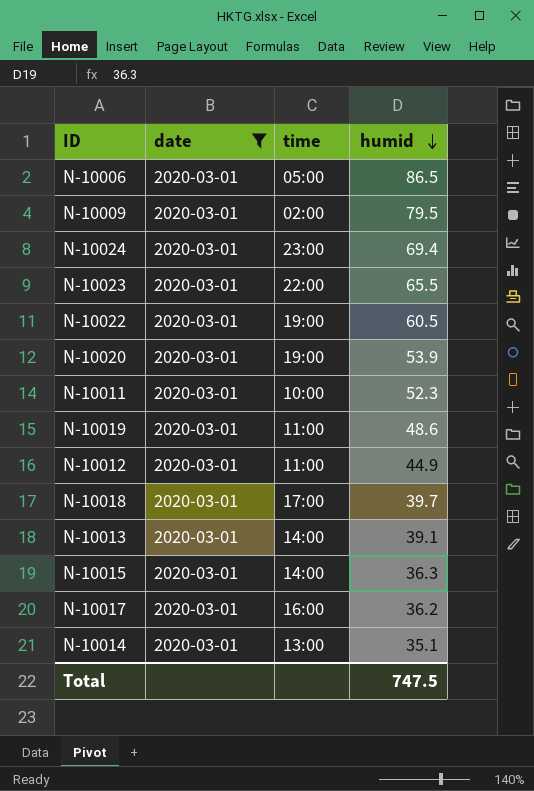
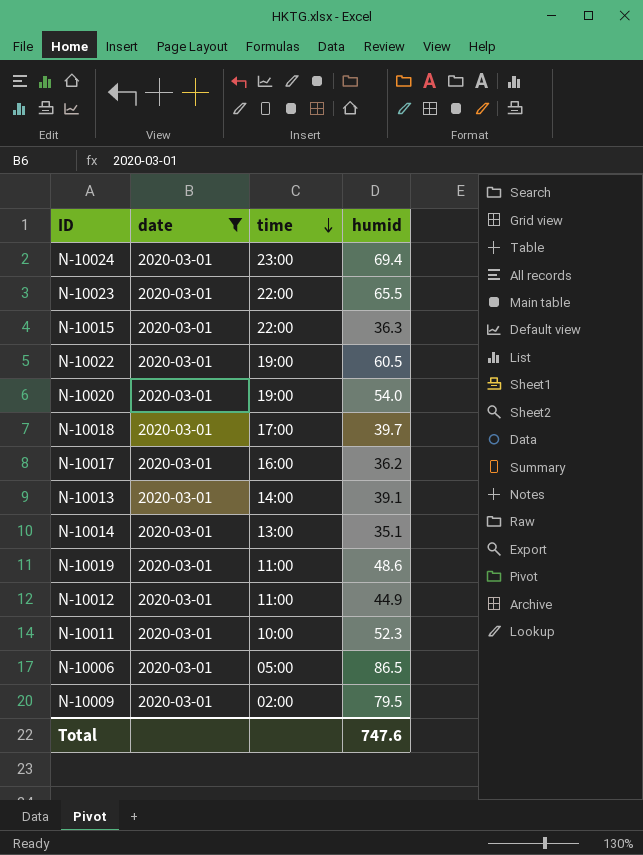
row order: humid descending -> time descending
N-10015 | time: 14:00 -> 22:00
N-10020 | humid: 53.9 -> 54.0
Total | humid: 747.5 -> 747.6

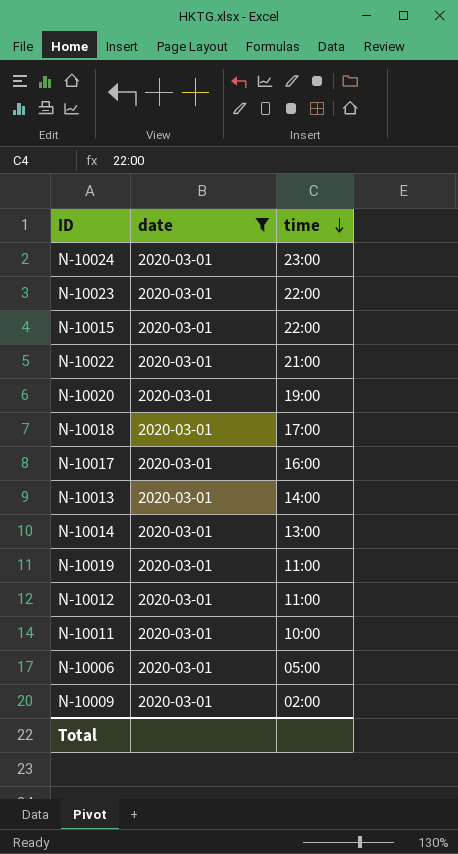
column humid | position: 4 -> none
N-10022 | time: 19:00 -> 21:00

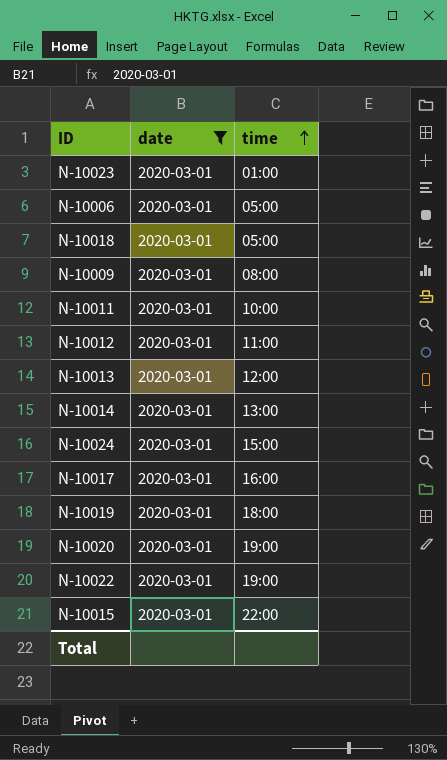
row order: time descending -> time ascending
N-10023 | time: 22:00 -> 01:00
N-10018 | time: 17:00 -> 05:00
N-10009 | time: 02:00 -> 08:00
N-10013 | time: 14:00 -> 12:00
N-10024 | time: 23:00 -> 15:00
N-10019 | time: 11:00 -> 18:00
N-10022 | time: 21:00 -> 19:00

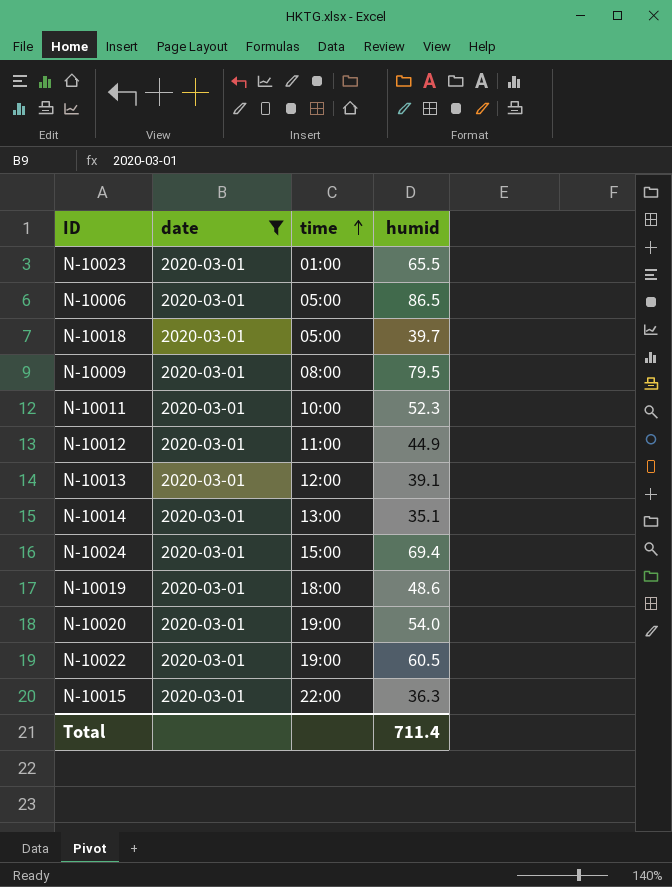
column humid | position: none -> 4
row N-10017: 2020-03-01 | 16:00 -> none

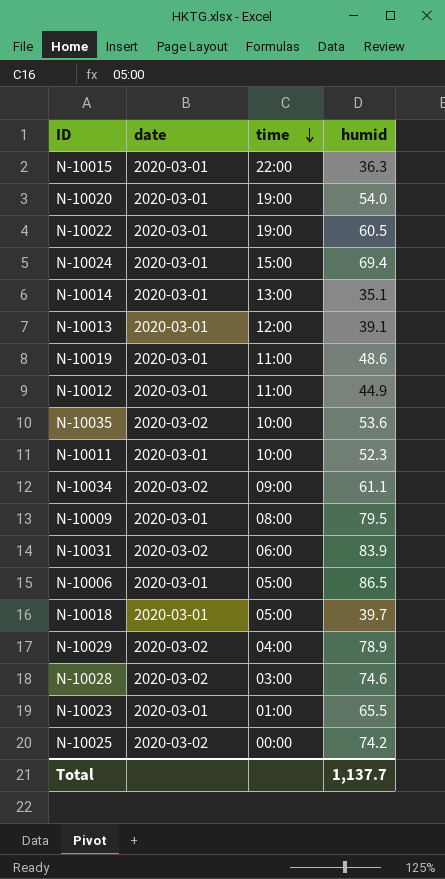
filter: date = 2020-03-01 -> none
row order: time ascending -> time descending
N-10019 | time: 18:00 -> 11:00
Total | humid: 711.4 -> 1,137.7

